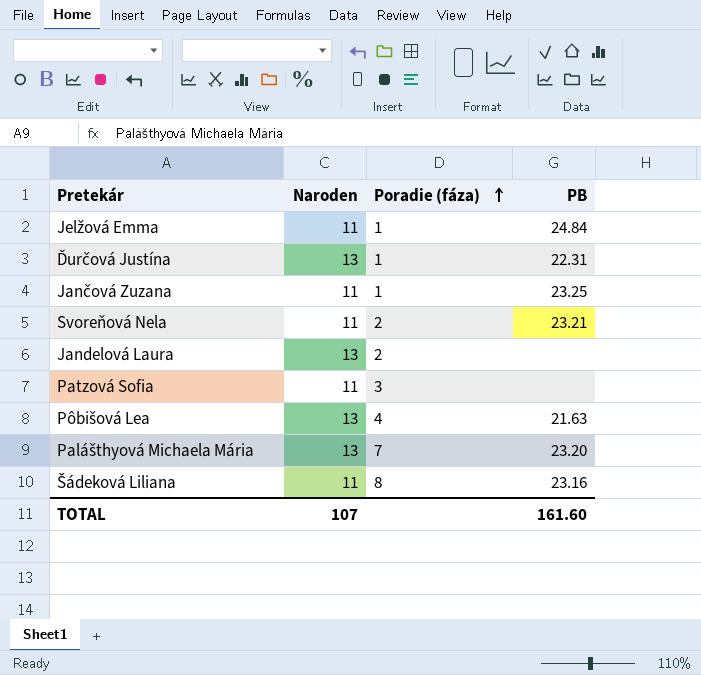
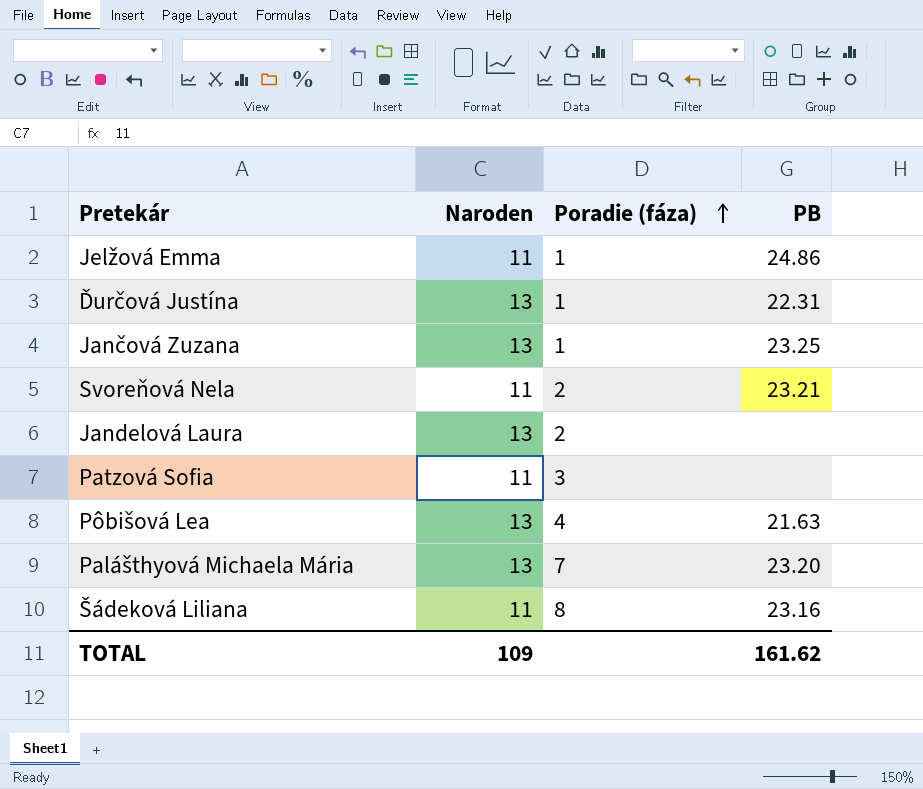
Jelžová Emma | PB: 24.84 -> 24.86
Jančová Zuzana | Naroden: 11 -> 13
TOTAL | Naroden: 107 -> 109
TOTAL | PB: 161.60 -> 161.62

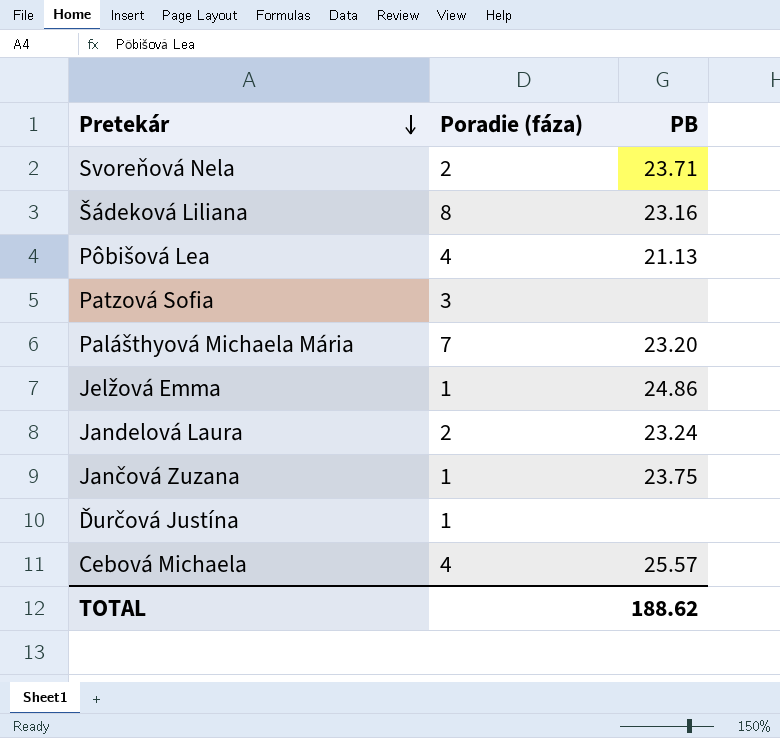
row order: Poradie (fáza) ascending -> Pretekár descending
column Naroden | position: 2 -> none
Svoreňová Nela | PB: 23.21 -> 23.71
Pôbišová Lea | PB: 21.63 -> 21.13
Jandelová Laura | PB: none -> 23.24
Jančová Zuzana | PB: 23.25 -> 23.75
Ďurčová Justína | PB: 22.31 -> none
row Cebová Michaela: none -> 4 | 25.57
TOTAL | PB: 161.62 -> 188.62

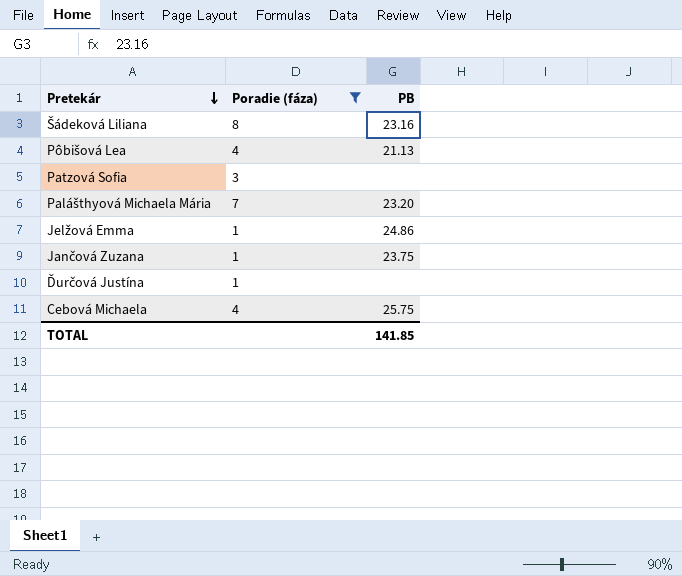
filter: none -> Poradie (fáza) != 2
Cebová Michaela | PB: 25.57 -> 25.75
TOTAL | PB: 188.62 -> 141.85

